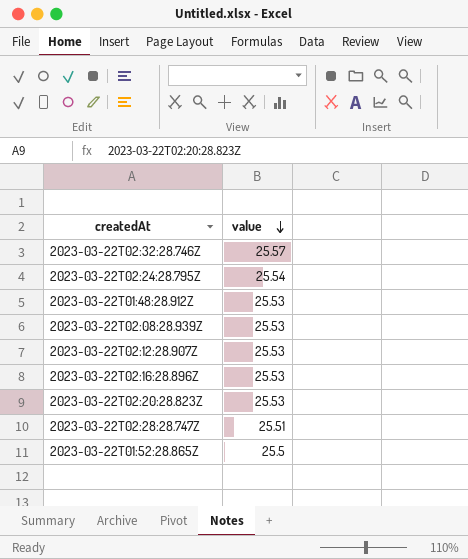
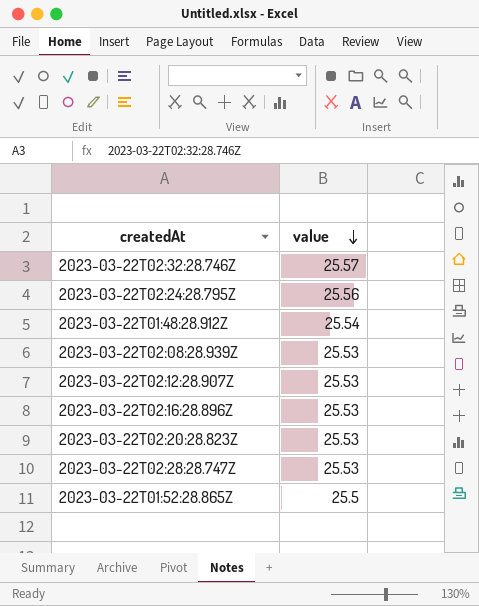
2023-03-22T02:24:28.795Z | value: 25.54 -> 25.56
2023-03-22T01:48:28.912Z | value: 25.53 -> 25.54
2023-03-22T02:28:28.747Z | value: 25.51 -> 25.53

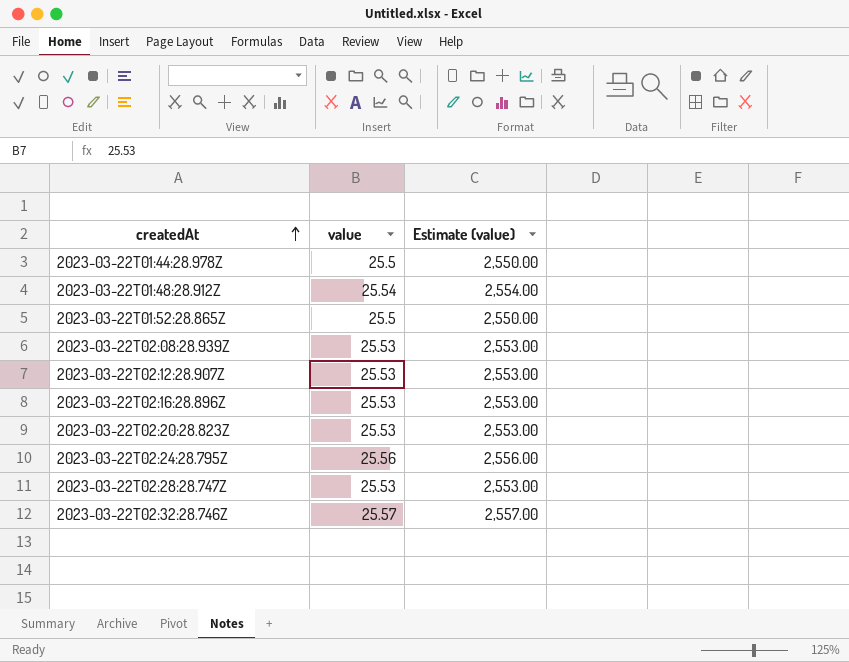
row order: value descending -> createdAt ascending
column Estimate (value) | formula: none -> [value] * 100
row 2023-03-22T01:44:28.978Z: none -> 25.5 | 2,550.00

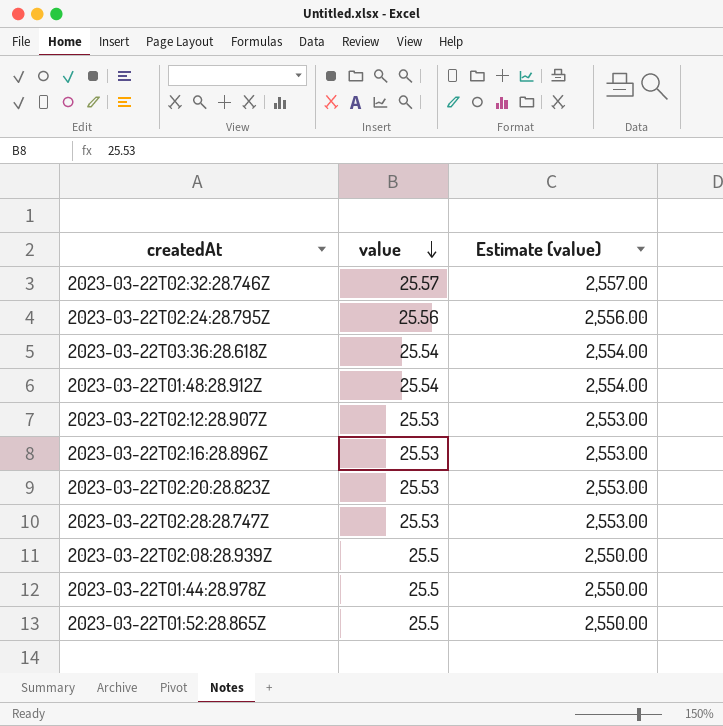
row order: createdAt ascending -> value descending
row 2023-03-22T03:36:28.618Z: none -> 25.54 | 2,554.00
2023-03-22T02:08:28.939Z | value: 25.53 -> 25.5
2023-03-22T02:08:28.939Z | Estimate (value): 2,553.00 -> 2,550.00

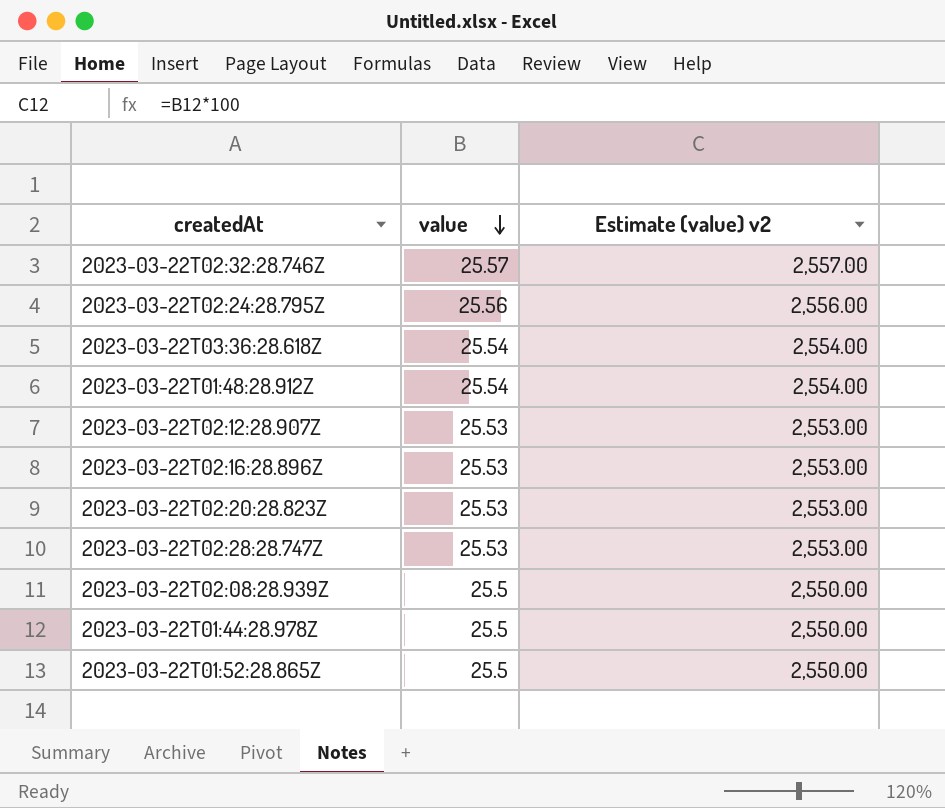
column name: Estimate (value) -> Estimate (value) v2

